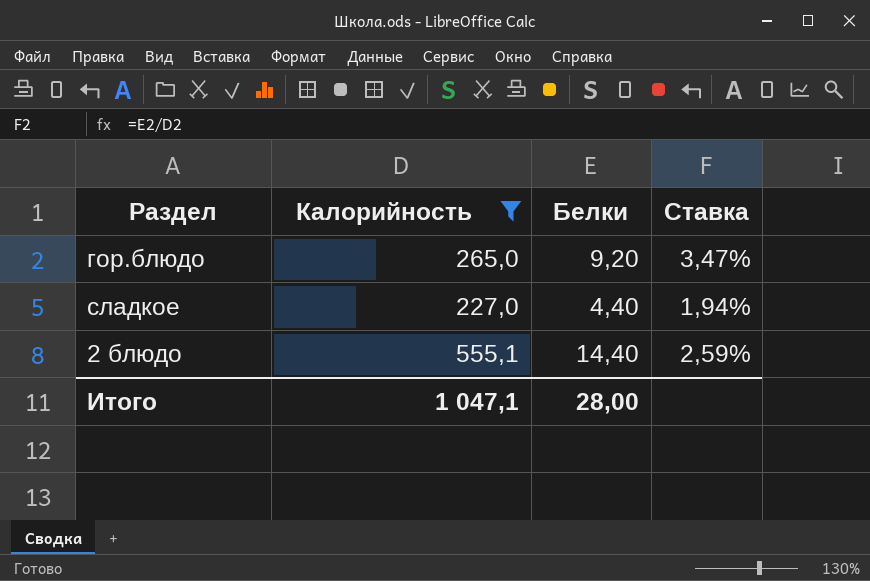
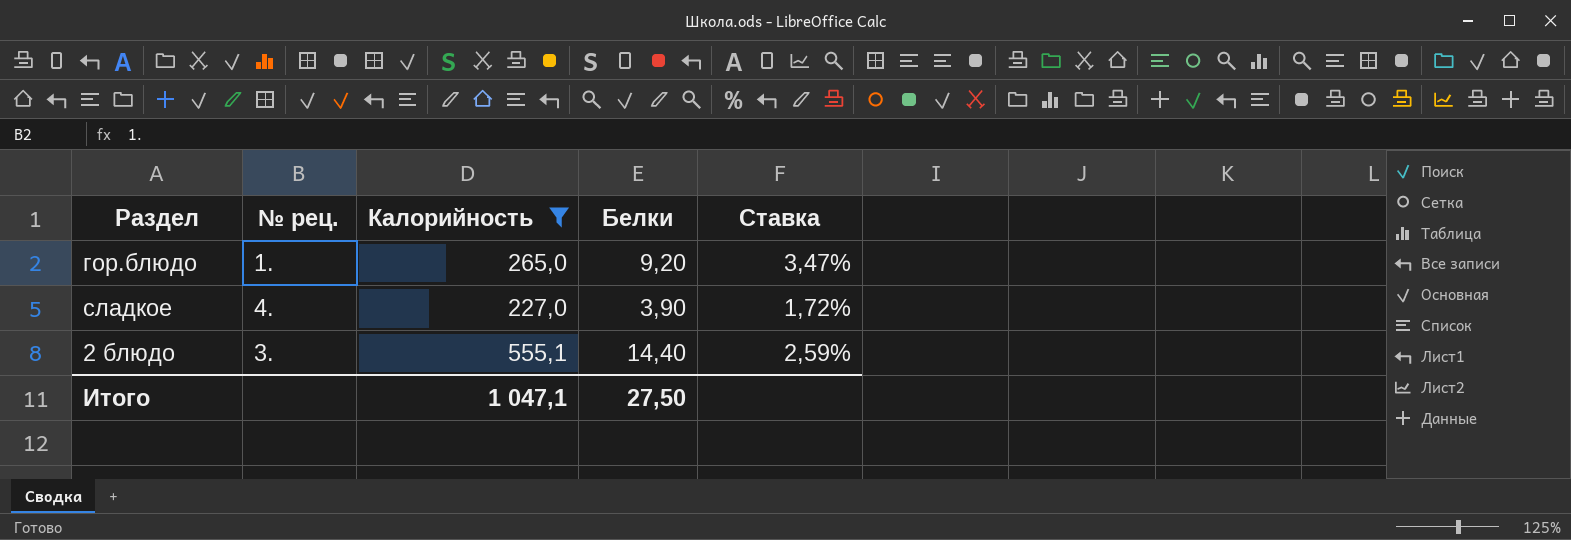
column № рец. | position: none -> 2
сладкое | Белки: 4,40 -> 3,90
сладкое | Ставка: 1,94% -> 1,72%
Итого | Белки: 28,00 -> 27,50

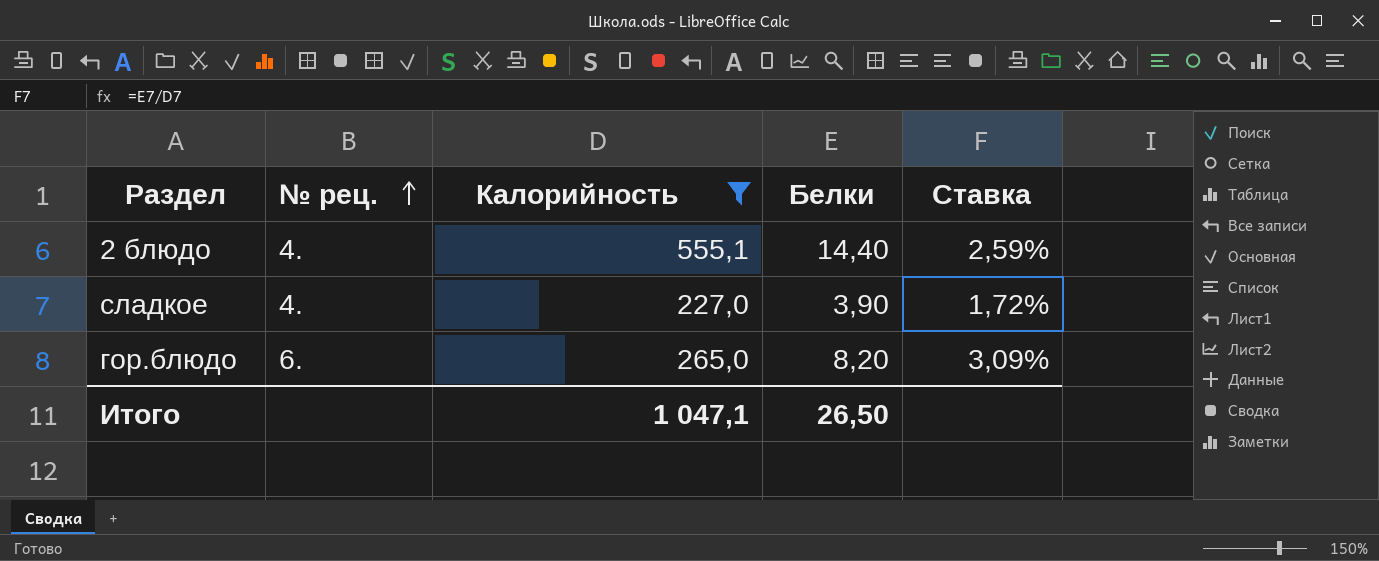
row order: none -> № рец. ascending
2 блюдо | № рец.: 3. -> 4.
гор.блюдо | № рец.: 1. -> 6.
гор.блюдо | Белки: 9,20 -> 8,20
гор.блюдо | Ставка: 3,47% -> 3,09%
Итого | Белки: 27,50 -> 26,50

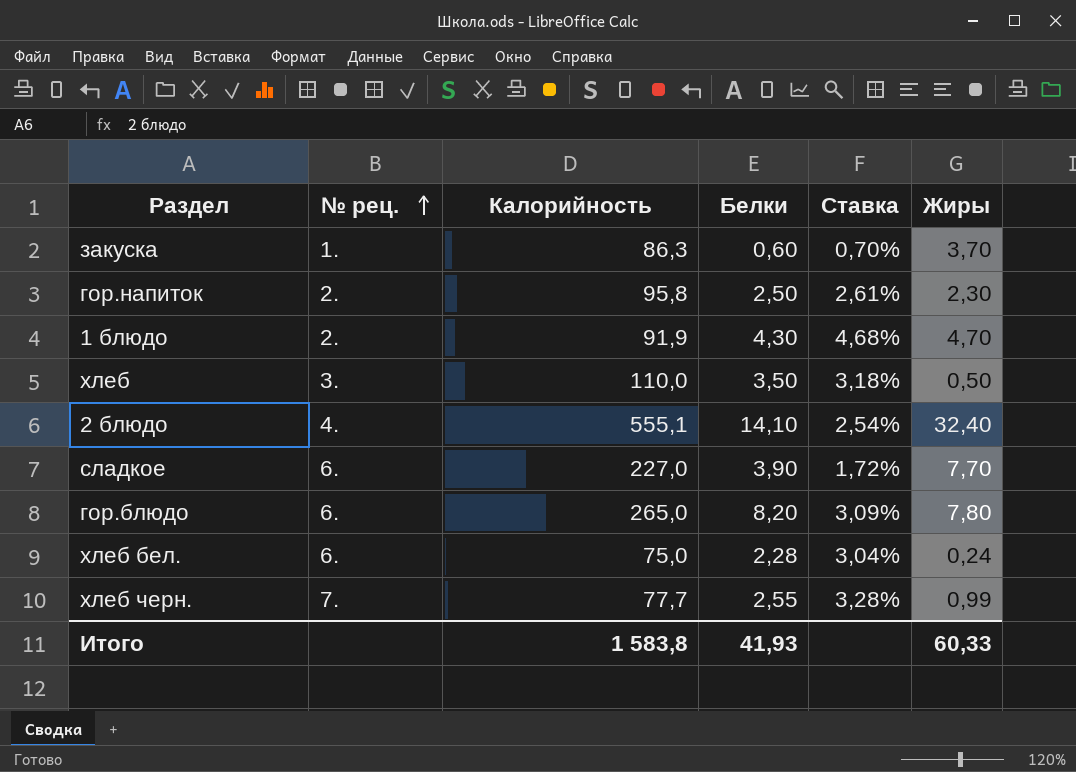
filter: Калорийность >= 227,0 -> none
column Жиры | position: none -> 6
2 блюдо | Белки: 14,40 -> 14,10
2 блюдо | Ставка: 2,59% -> 2,54%
сладкое | № рец.: 4. -> 6.
Итого | Калорийность: 1 047,1 -> 1 583,8
Итого | Белки: 26,50 -> 41,93

